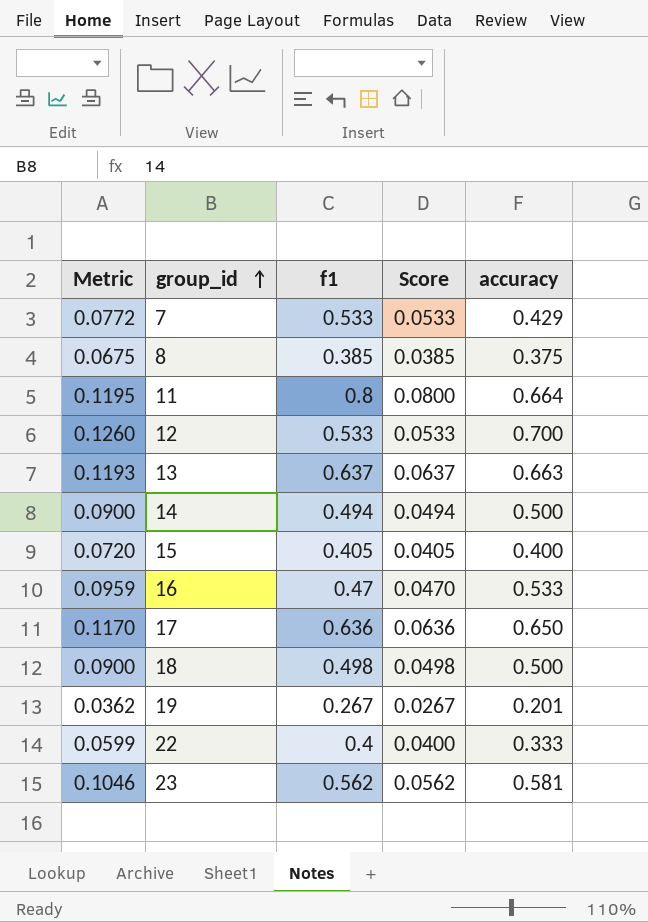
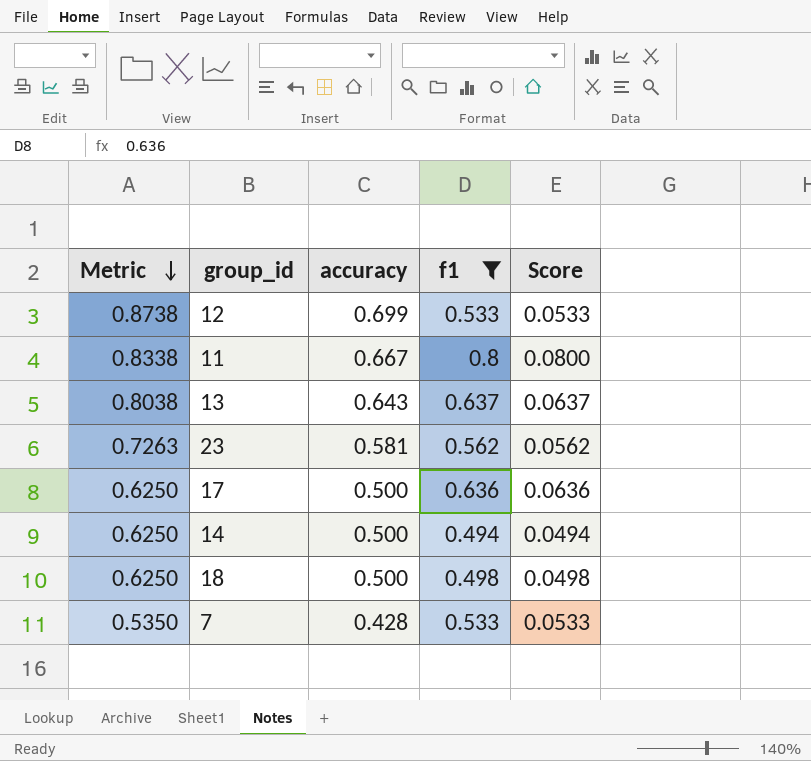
filter: none -> f1 >= 0.494
row order: group_id ascending -> Metric descending
column Metric | formula: [accuracy] * 0.18 -> [accuracy] * 1.25
column accuracy | position: 5 -> 3
12 | accuracy: 0.700 -> 0.699
11 | accuracy: 0.664 -> 0.667
13 | accuracy: 0.663 -> 0.643
17 | accuracy: 0.650 -> 0.500
7 | accuracy: 0.429 -> 0.428

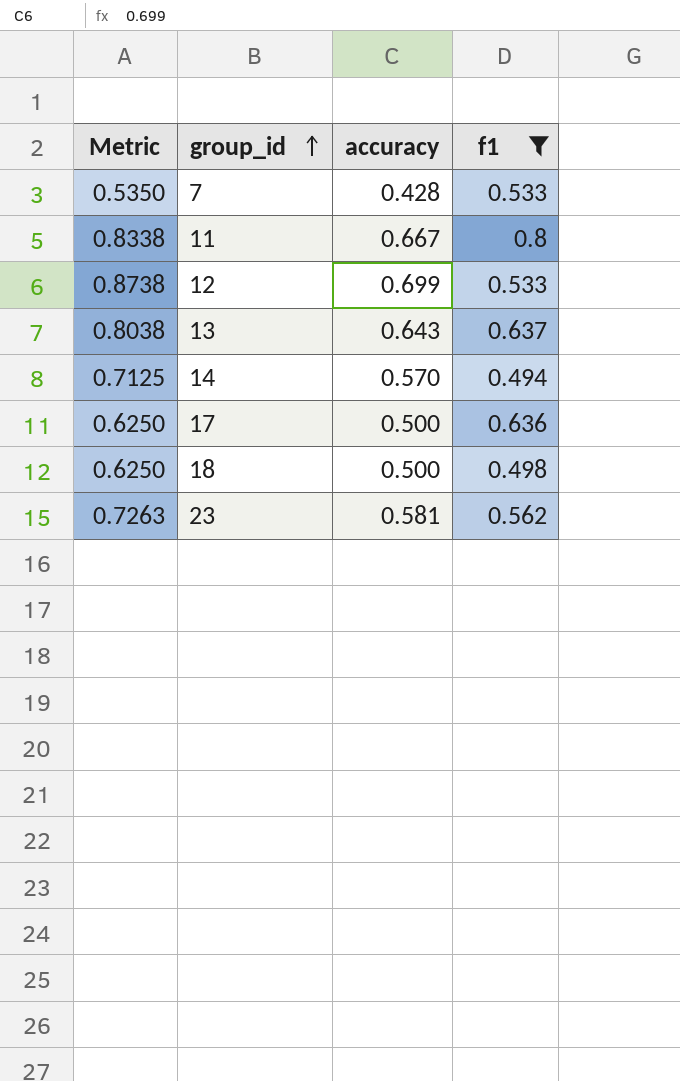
row order: Metric descending -> group_id ascending
column Score | formula: [f1] * 0.1 -> none
14 | Metric: 0.6250 -> 0.7125
14 | accuracy: 0.500 -> 0.570

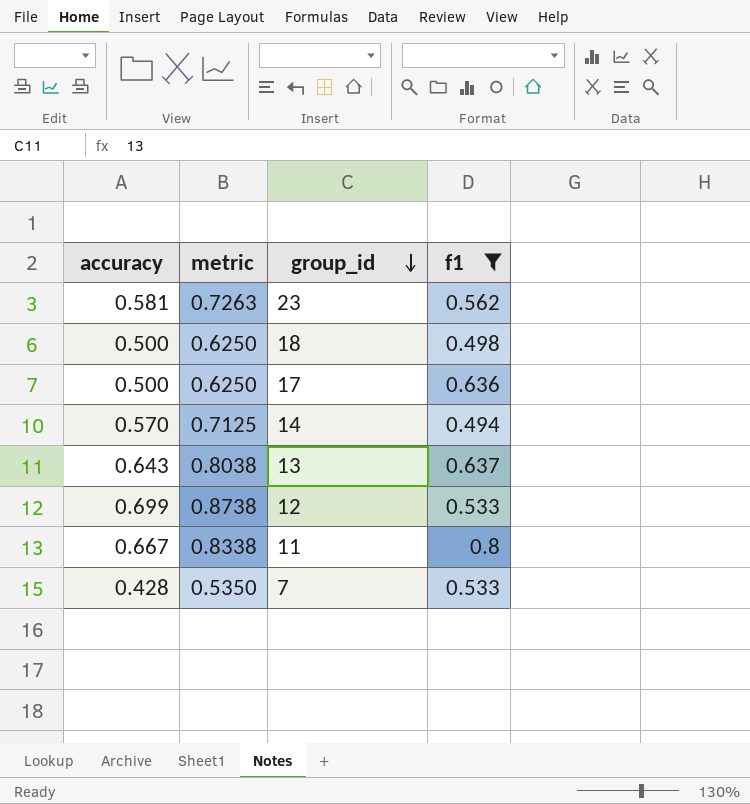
row order: group_id ascending -> group_id descending
column accuracy | position: 3 -> 1
column name: Metric -> metric

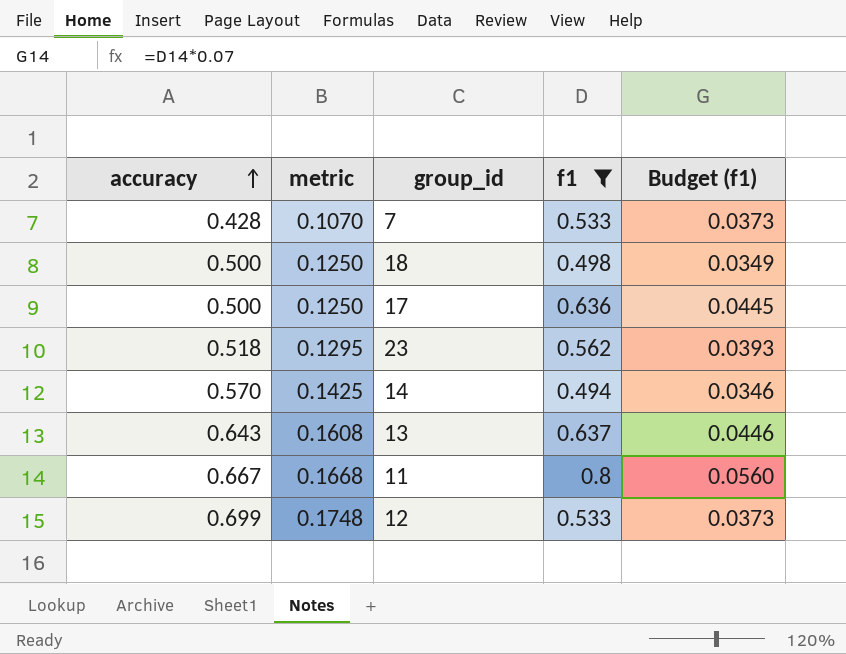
row order: group_id descending -> accuracy ascending
column metric | formula: [accuracy] * 1.25 -> [accuracy] * 0.25
column Budget (f1) | formula: none -> [f1] * 0.07
23 | accuracy: 0.581 -> 0.518

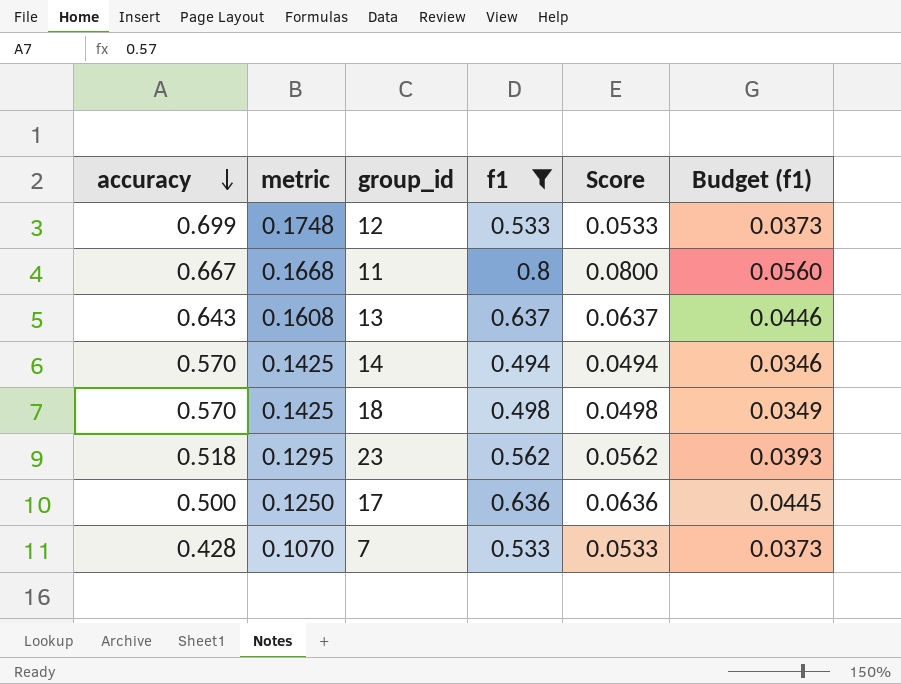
row order: accuracy ascending -> accuracy descending
column Score | formula: none -> [f1] * 0.1
18 | accuracy: 0.500 -> 0.570
18 | metric: 0.1250 -> 0.1425

